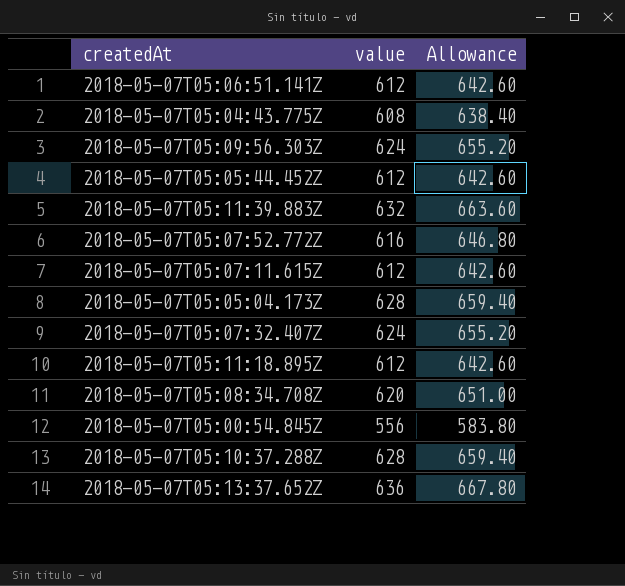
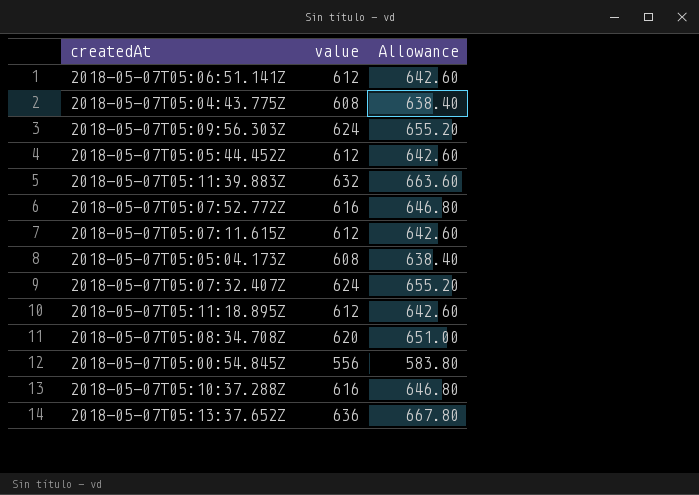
2018-05-07T05:05:04.173Z | value: 628 -> 608
2018-05-07T05:05:04.173Z | Allowance: 659.40 -> 638.40
2018-05-07T05:10:37.288Z | value: 628 -> 616
2018-05-07T05:10:37.288Z | Allowance: 659.40 -> 646.80

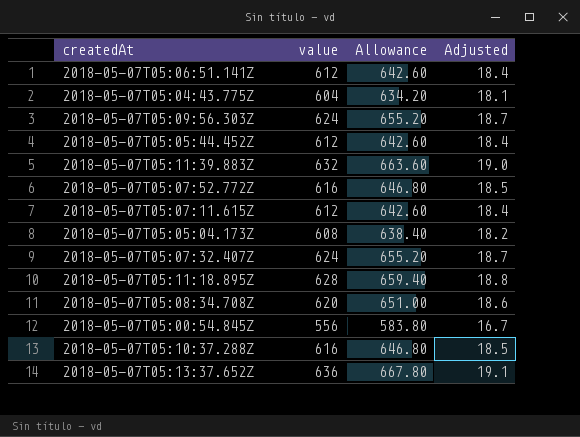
column Adjusted | formula: none -> [value] * 0.03
2018-05-07T05:04:43.775Z | value: 608 -> 604
2018-05-07T05:04:43.775Z | Allowance: 638.40 -> 634.20
2018-05-07T05:11:18.895Z | value: 612 -> 628
2018-05-07T05:11:18.895Z | Allowance: 642.60 -> 659.40

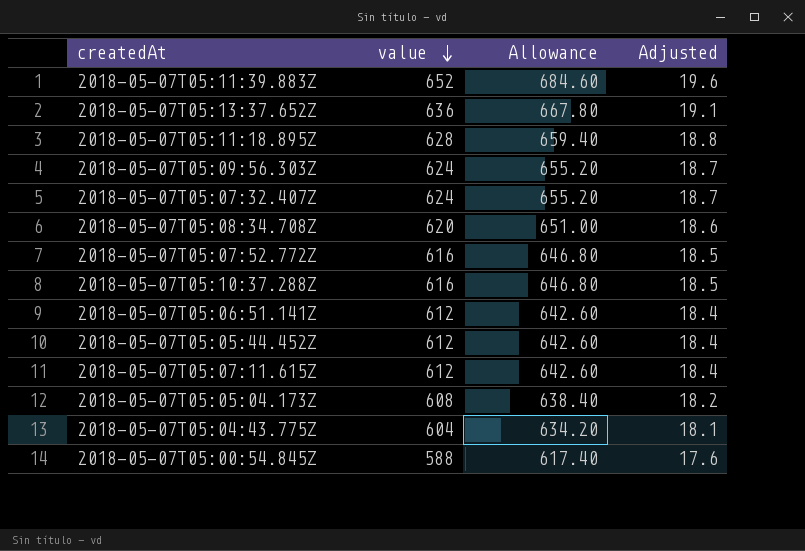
row order: none -> value descending
2018-05-07T05:11:39.883Z | value: 632 -> 652
2018-05-07T05:11:39.883Z | Allowance: 663.60 -> 684.60
2018-05-07T05:11:39.883Z | Adjusted: 19.0 -> 19.6
2018-05-07T05:00:54.845Z | value: 556 -> 588
2018-05-07T05:00:54.845Z | Allowance: 583.80 -> 617.40
2018-05-07T05:00:54.845Z | Adjusted: 16.7 -> 17.6

